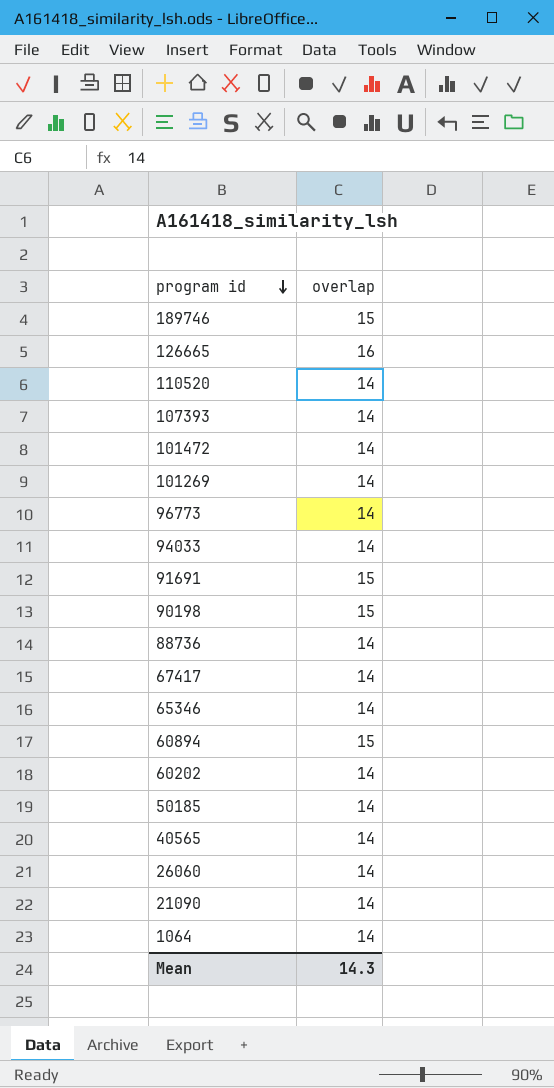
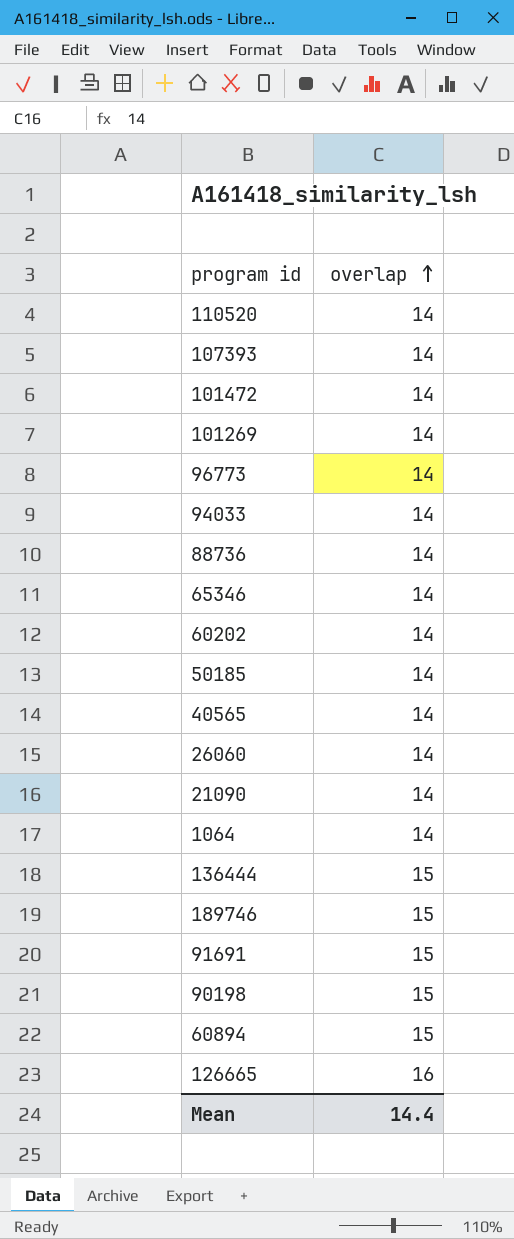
row order: program id descending -> overlap ascending
row 67417: 14 -> none
row 136444: none -> 15
Mean | overlap: 14.3 -> 14.4

